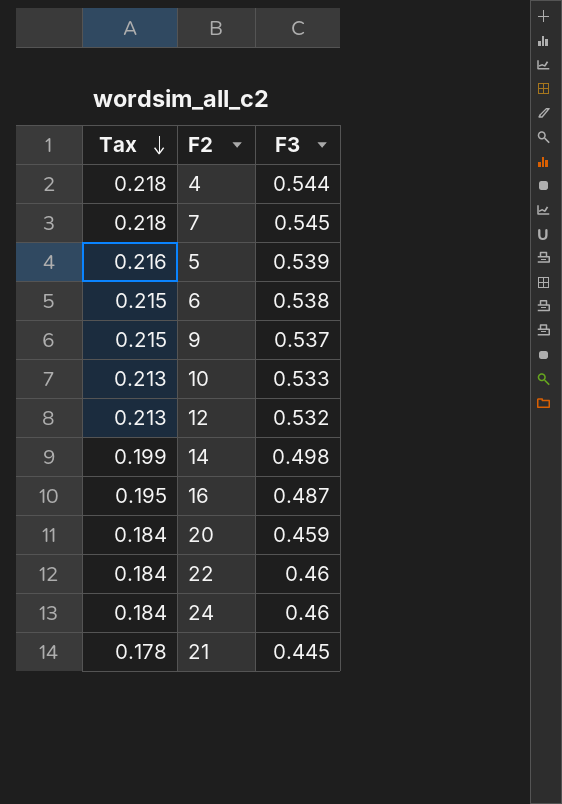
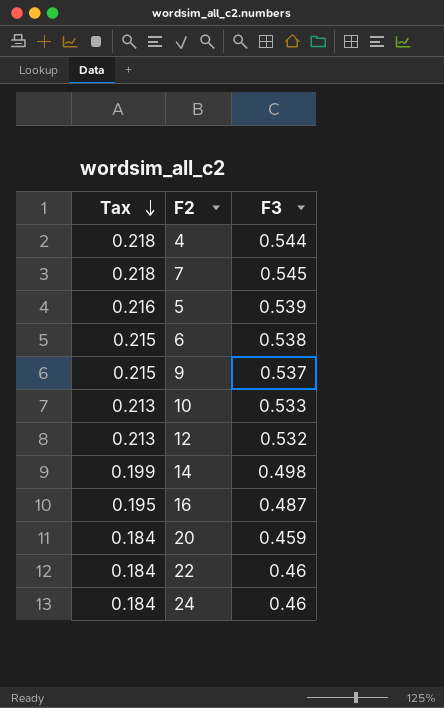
row 21: 0.178 | 0.445 -> none

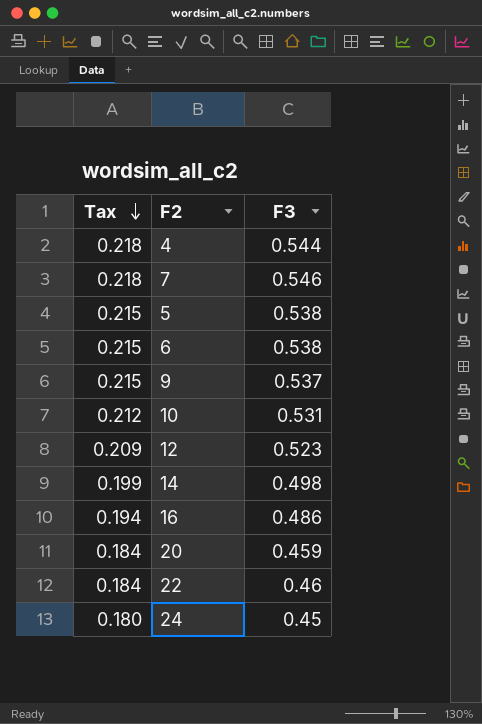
7 | F3: 0.545 -> 0.546
5 | Tax: 0.216 -> 0.215
5 | F3: 0.539 -> 0.538
10 | Tax: 0.213 -> 0.212
10 | F3: 0.533 -> 0.531
12 | Tax: 0.213 -> 0.209
12 | F3: 0.532 -> 0.523
16 | Tax: 0.195 -> 0.194
16 | F3: 0.487 -> 0.486
24 | Tax: 0.184 -> 0.180
24 | F3: 0.46 -> 0.45

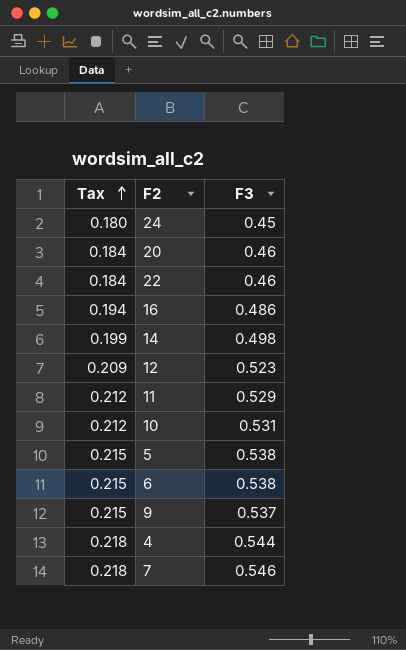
row order: Tax descending -> Tax ascending
20 | F3: 0.459 -> 0.46
row 11: none -> 0.212 | 0.529

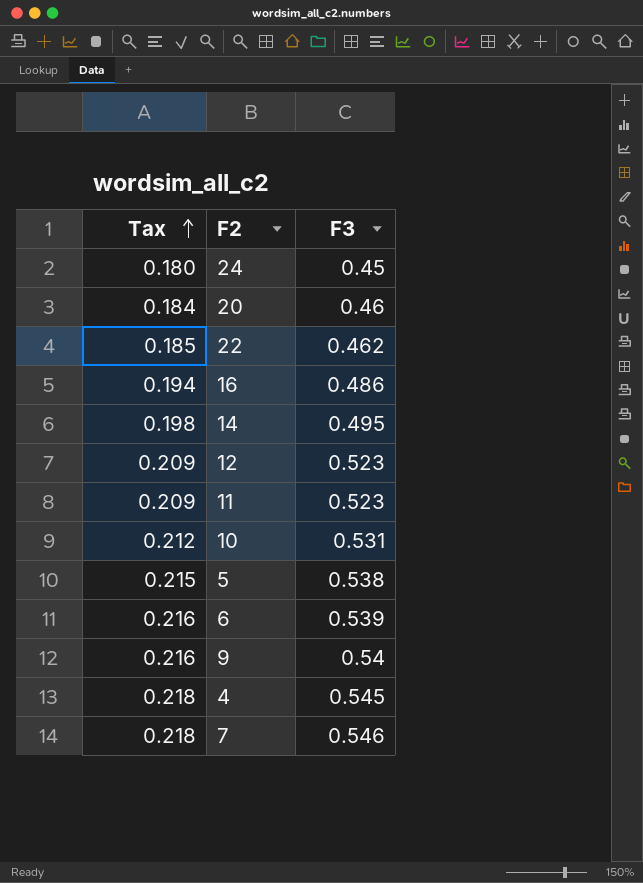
22 | Tax: 0.184 -> 0.185
22 | F3: 0.46 -> 0.462
14 | Tax: 0.199 -> 0.198
14 | F3: 0.498 -> 0.495
11 | Tax: 0.212 -> 0.209
11 | F3: 0.529 -> 0.523
6 | Tax: 0.215 -> 0.216
6 | F3: 0.538 -> 0.539
9 | Tax: 0.215 -> 0.216
9 | F3: 0.537 -> 0.54
4 | F3: 0.544 -> 0.545

